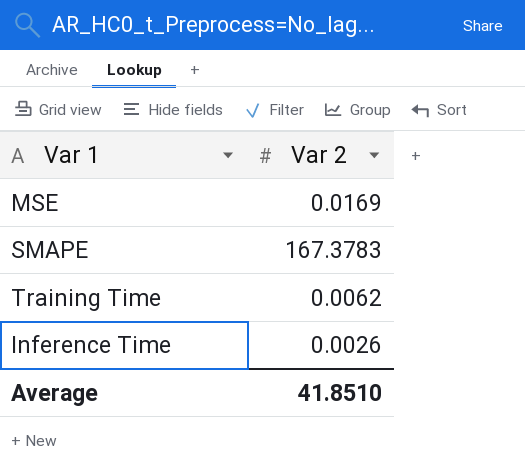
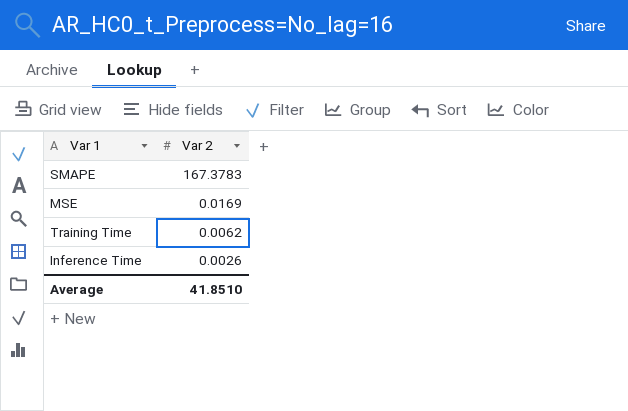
row order: none -> Var 2 descending

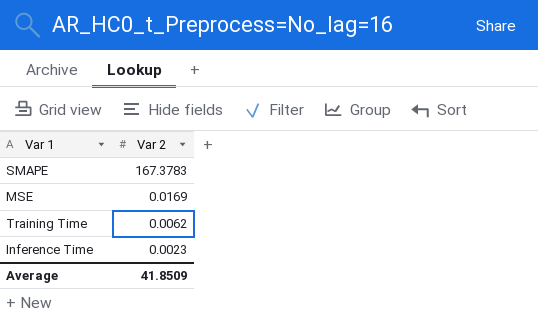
Inference Time | Var 2: 0.0026 -> 0.0023
Average | Var 2: 41.8510 -> 41.8509

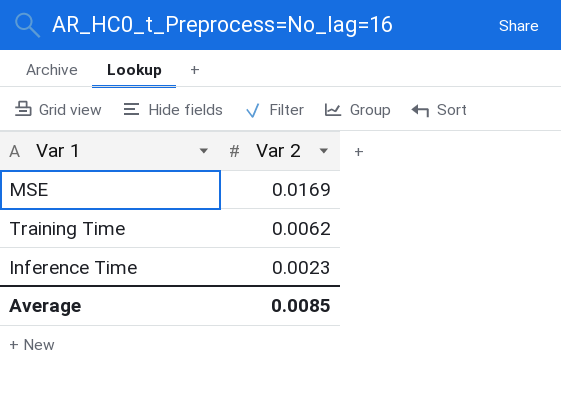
row SMAPE: 167.3783 -> none
Average | Var 2: 41.8509 -> 0.0085

